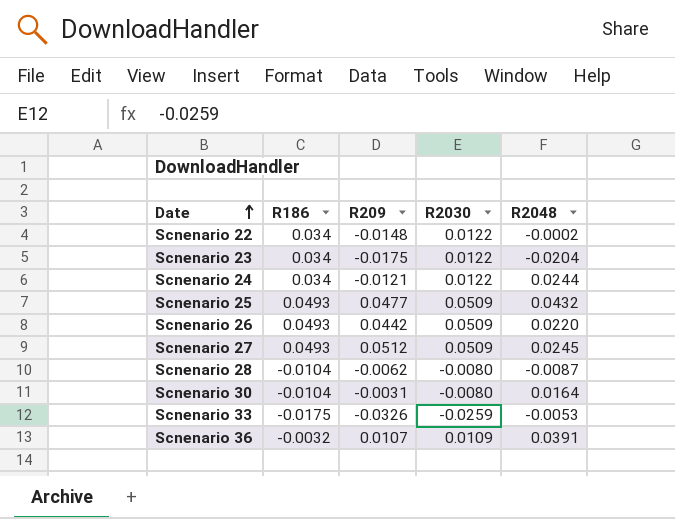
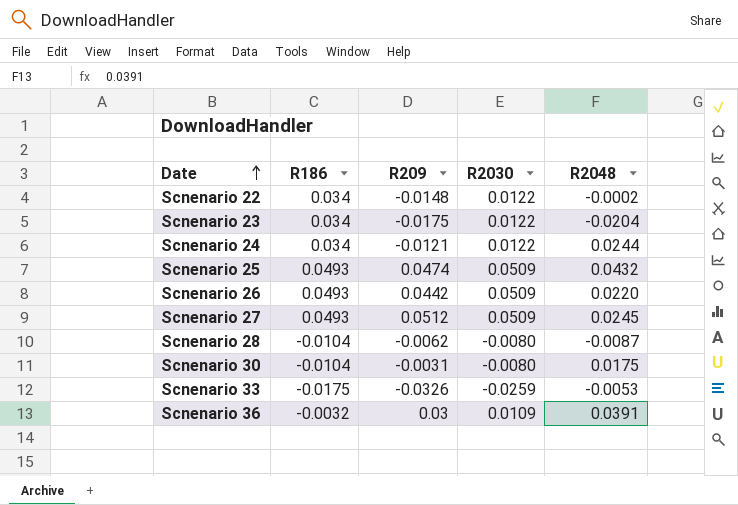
Scnenario 25 | R209: 0.0477 -> 0.0474
Scnenario 30 | R2048: 0.0164 -> 0.0175
Scnenario 36 | R209: 0.0107 -> 0.03

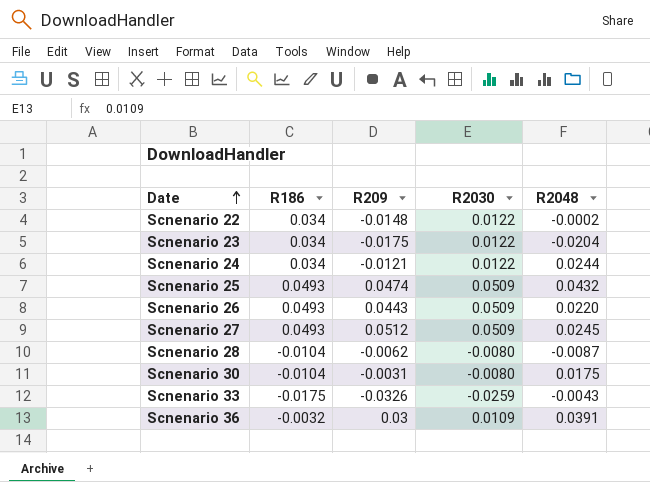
Scnenario 26 | R209: 0.0442 -> 0.0443
Scnenario 33 | R2048: -0.0053 -> -0.0043

